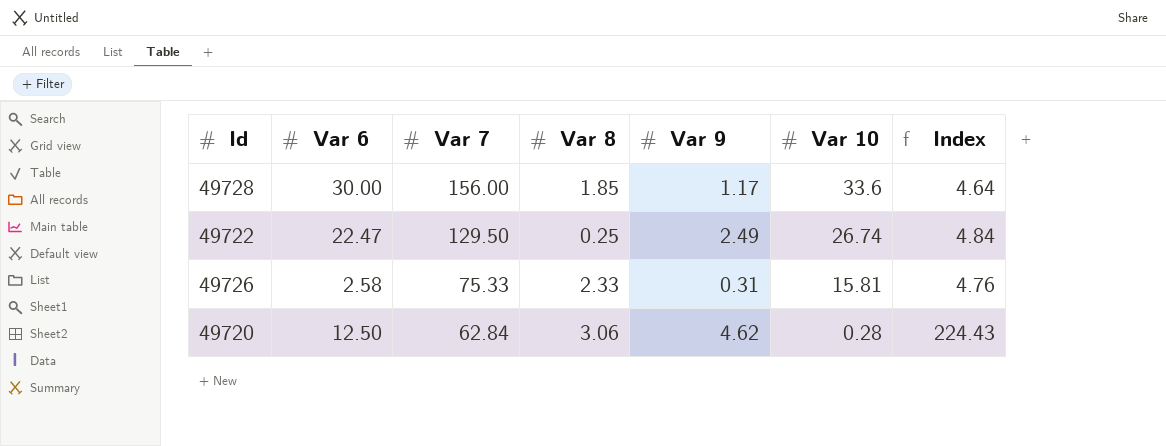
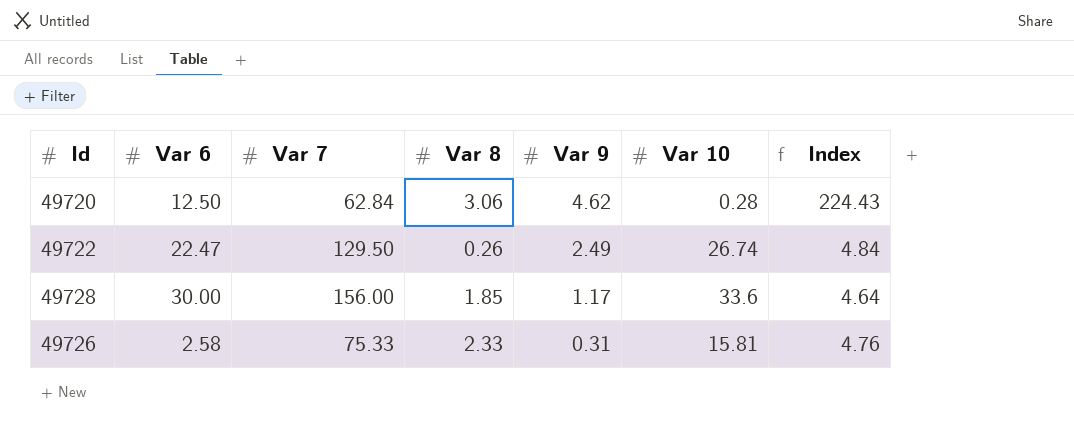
row order: Var 7 descending -> Var 9 descending
49722 | Var 8: 0.25 -> 0.26

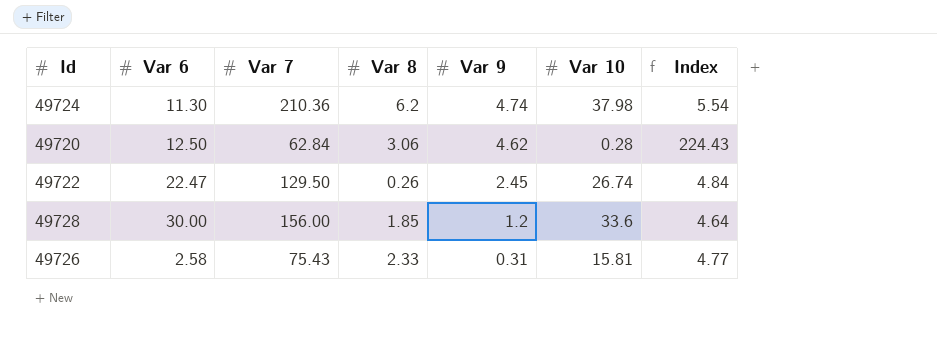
row 49724: none -> 11.30 | 210.36 | 6.2 | 4.74 | 37.98 | 5.54
49722 | Var 9: 2.49 -> 2.45
49728 | Var 9: 1.17 -> 1.2
49726 | Var 7: 75.33 -> 75.43
49726 | Index: 4.76 -> 4.77

